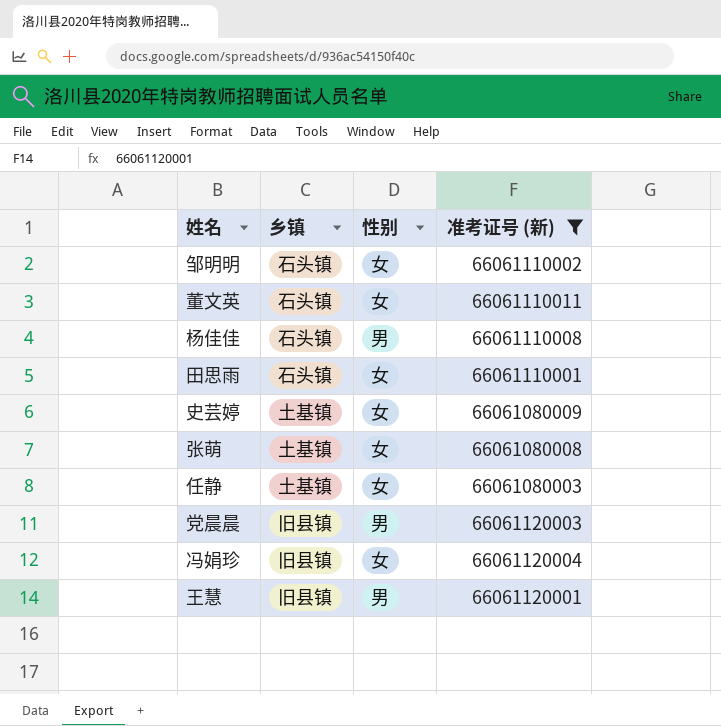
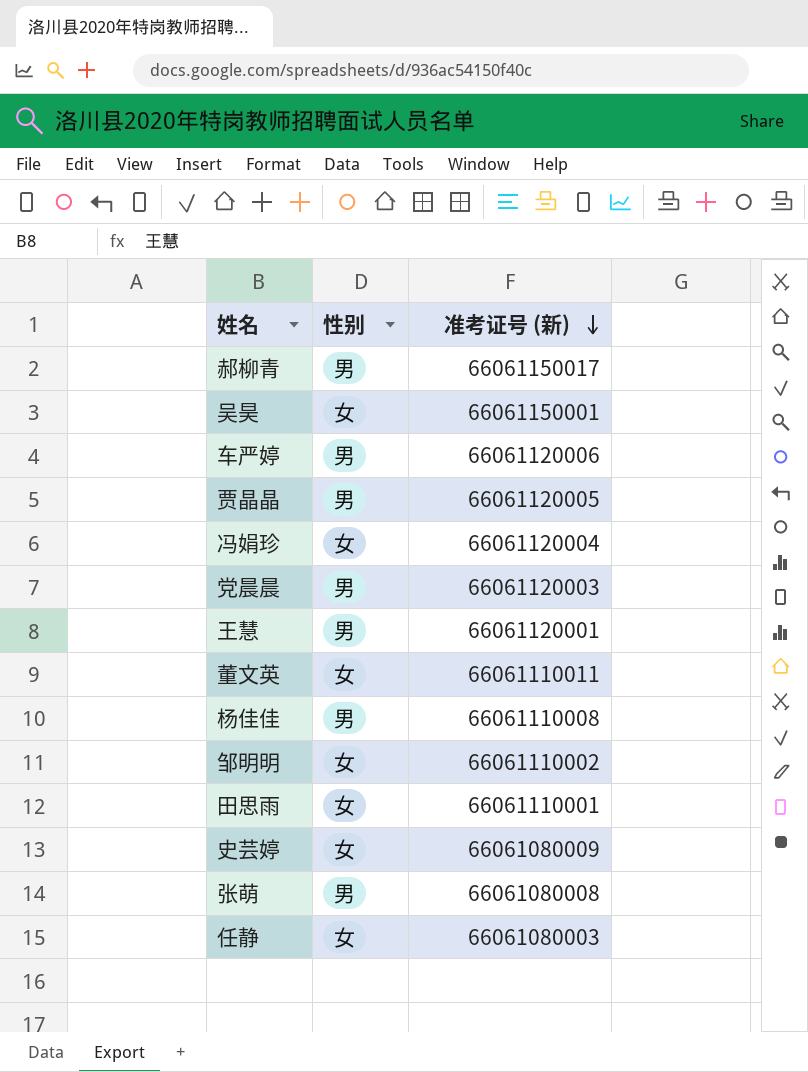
filter: 准考证号 (新) <= 66061120004 -> none
row order: none -> 准考证号 (新) descending
column 乡镇 | position: 2 -> none
张萌 | 性别: 女 -> 男

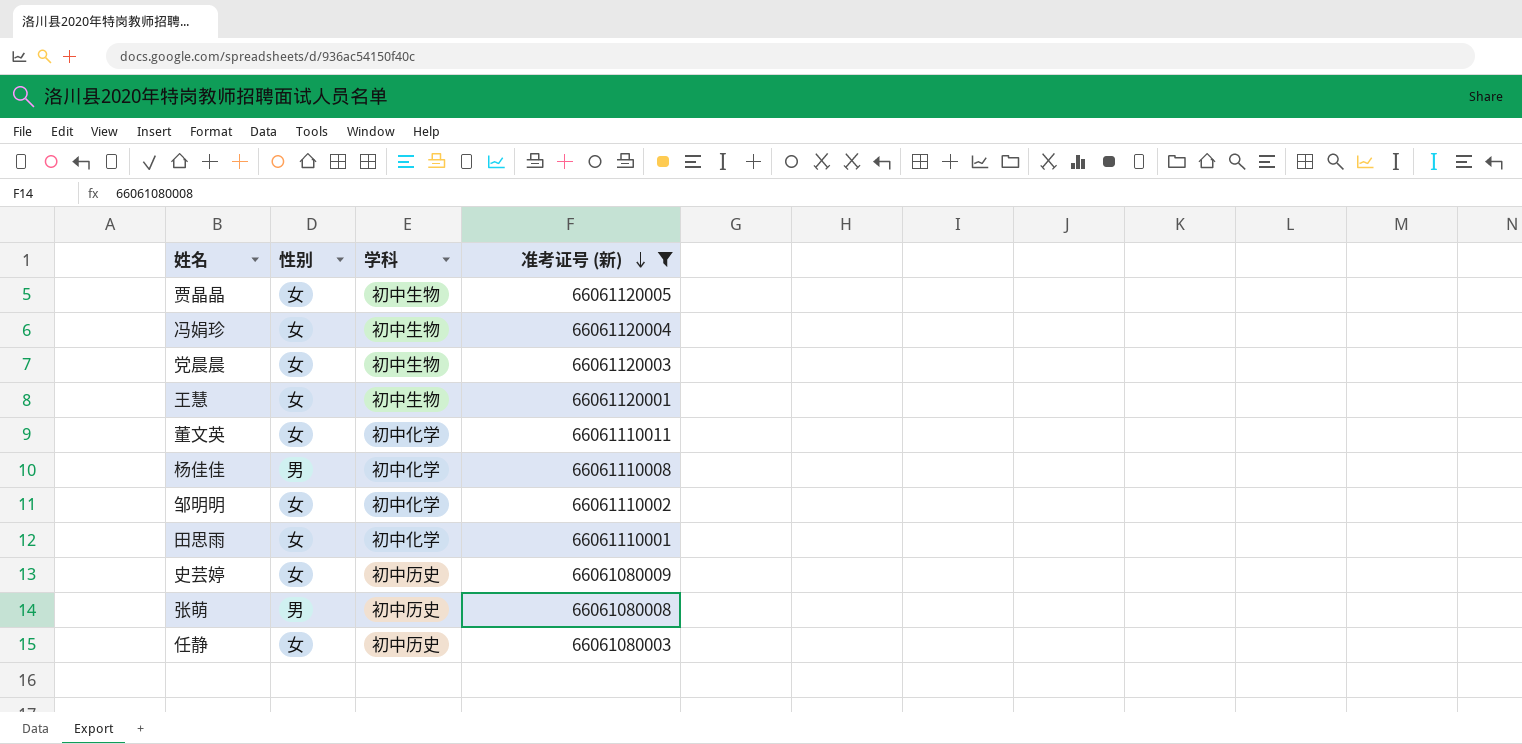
filter: none -> 准考证号 (新) <= 66061120005
column 学科 | position: none -> 3
贾晶晶 | 性别: 男 -> 女
党晨晨 | 性别: 男 -> 女
王慧 | 性别: 男 -> 女

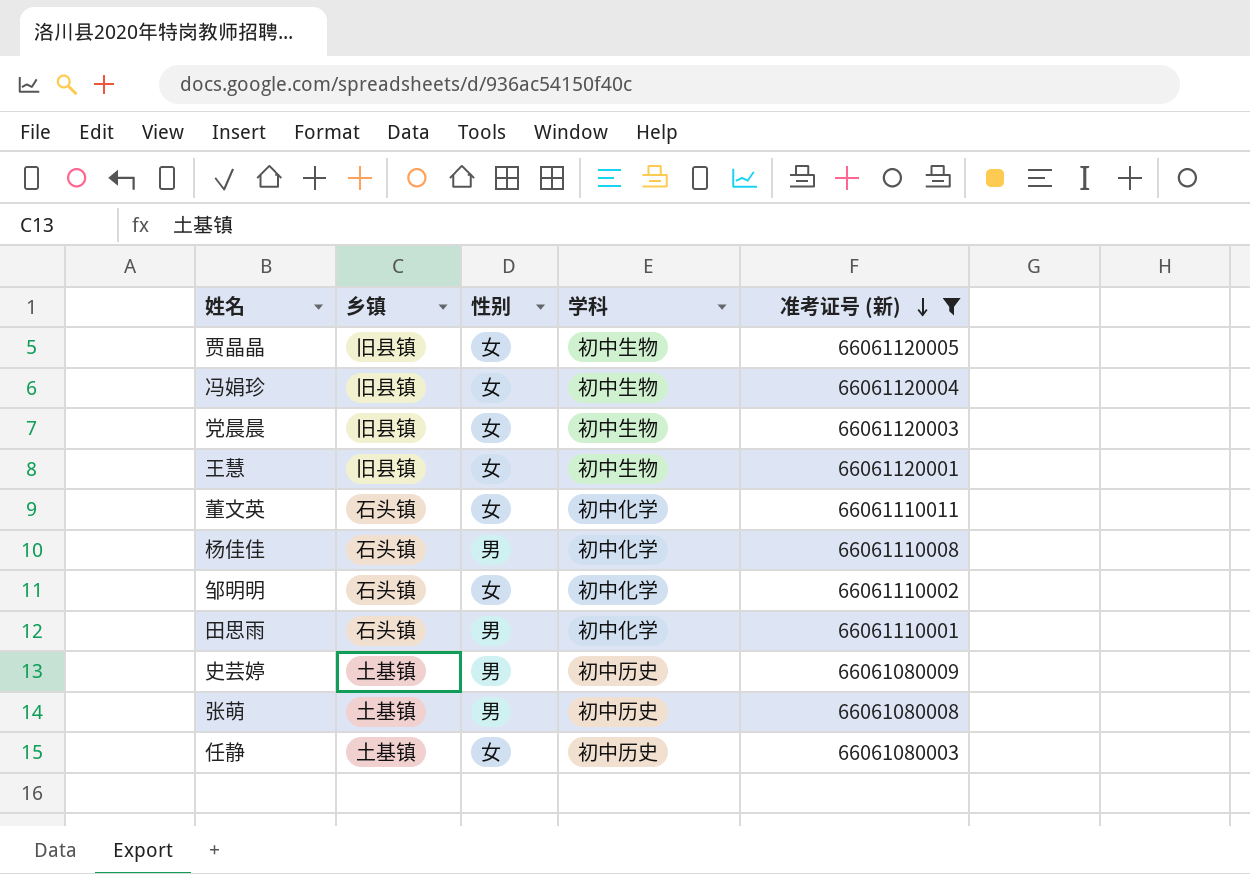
column 乡镇 | position: none -> 2
田思雨 | 性别: 女 -> 男
史芸婷 | 性别: 女 -> 男

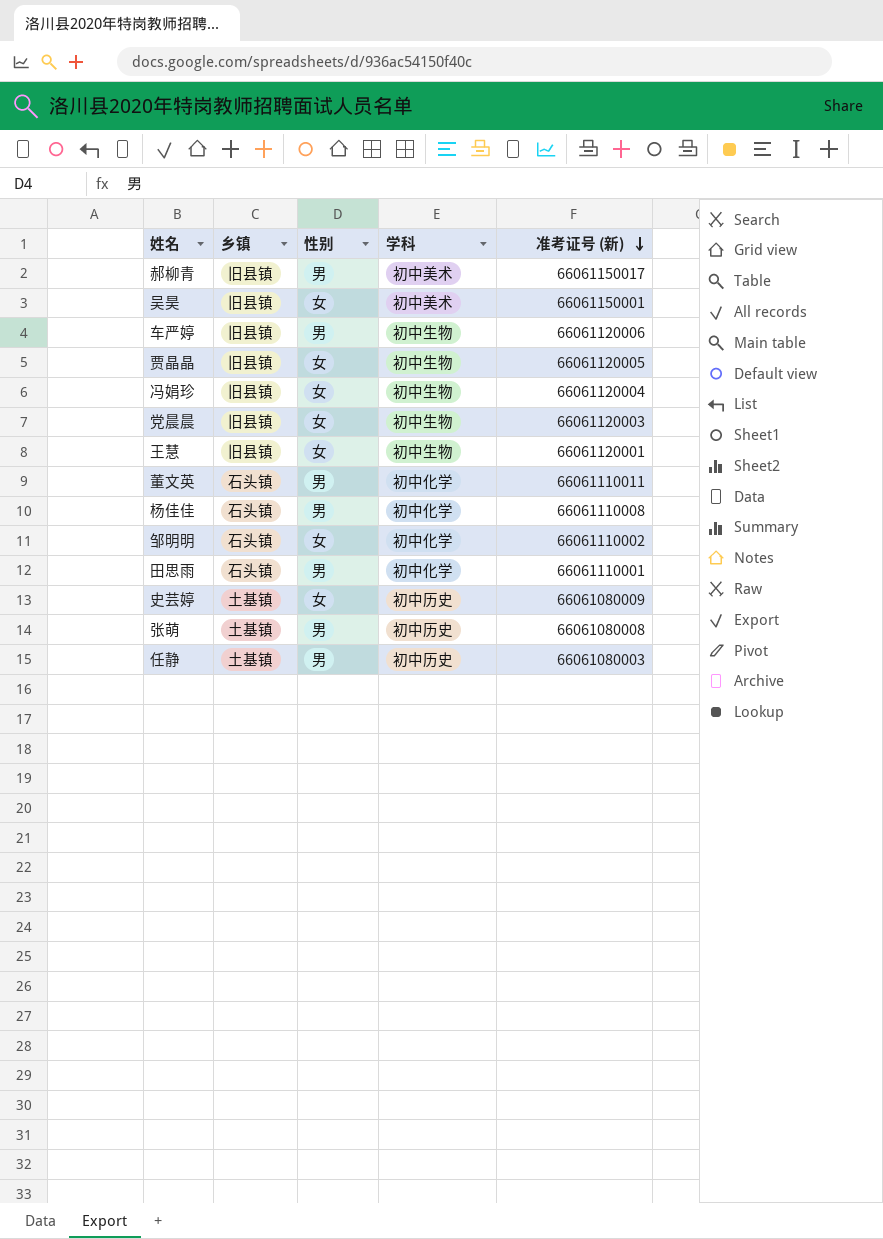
filter: 准考证号 (新) <= 66061120005 -> none
董文英 | 性别: 女 -> 男
史芸婷 | 性别: 男 -> 女
任静 | 性别: 女 -> 男

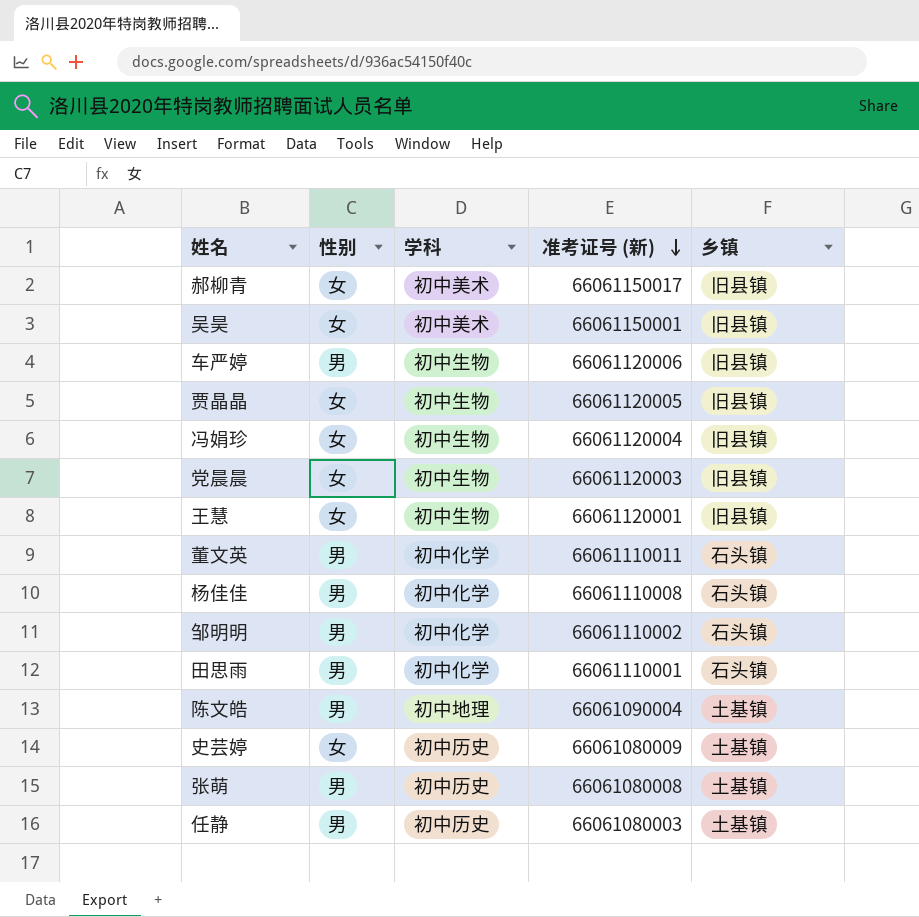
column 乡镇 | position: 2 -> 5
郝柳青 | 性别: 男 -> 女
邹明明 | 性别: 女 -> 男
row 陈文皓: none -> 男 | 初中地理 | 66061090004 | 土基镇

